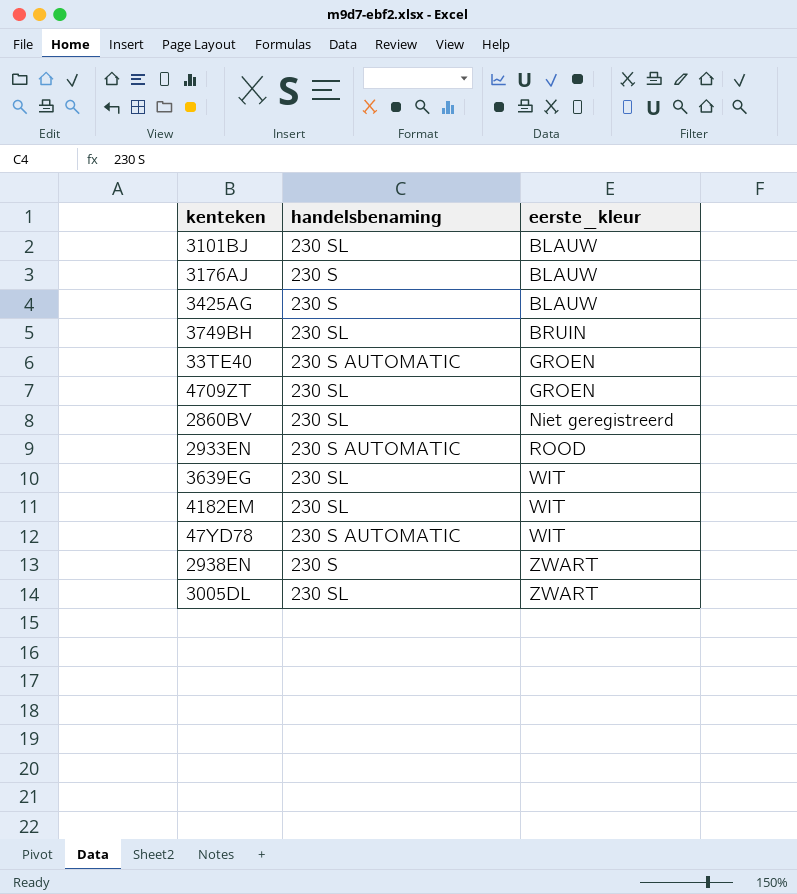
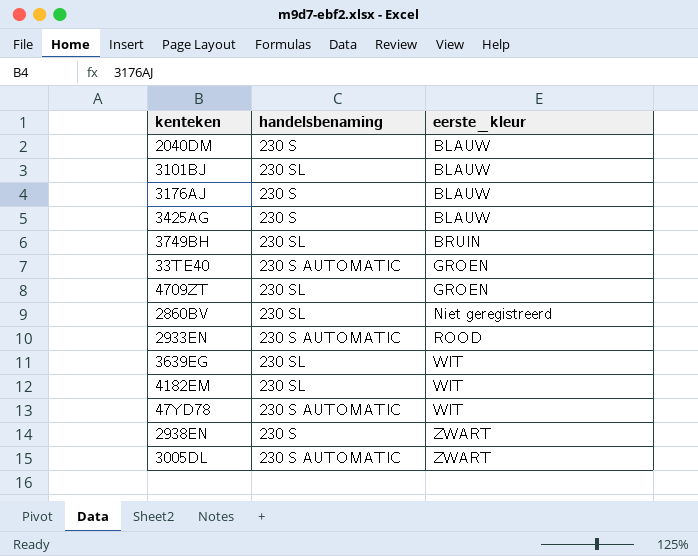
row 2040DM: none -> 230 S | BLAUW
3005DL | handelsbenaming: 230 SL -> 230 S AUTOMATIC

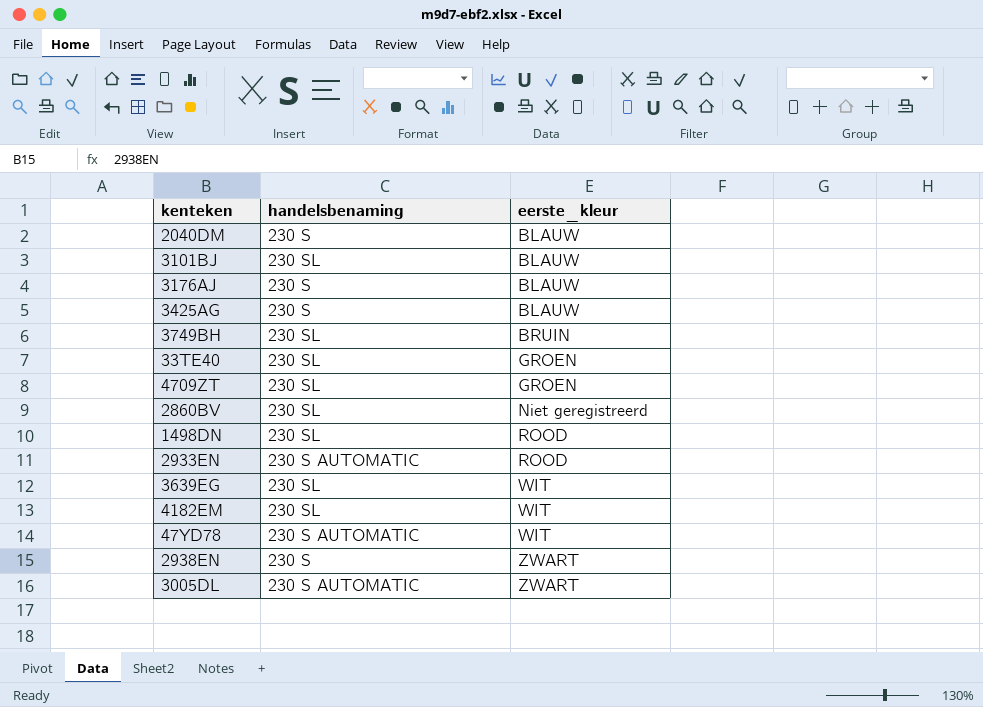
33TE40 | handelsbenaming: 230 S AUTOMATIC -> 230 SL
row 1498DN: none -> 230 SL | ROOD

